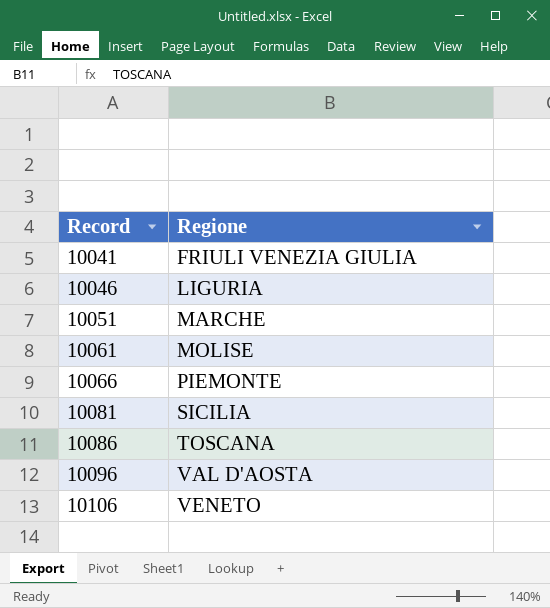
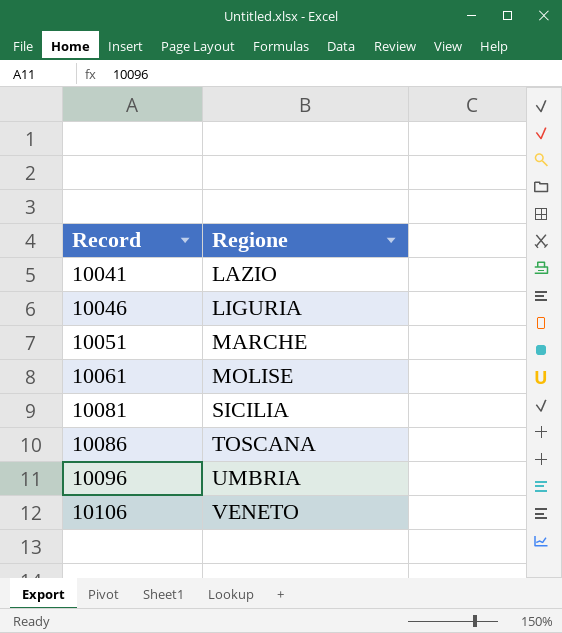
row 10066: PIEMONTE -> none
10041 | Regione: FRIULI VENEZIA GIULIA -> LAZIO
10096 | Regione: VAL D'AOSTA -> UMBRIA

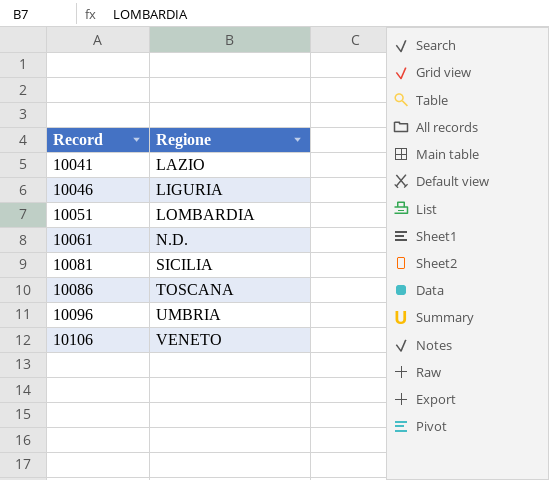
10051 | Regione: MARCHE -> LOMBARDIA
10061 | Regione: MOLISE -> N.D.

